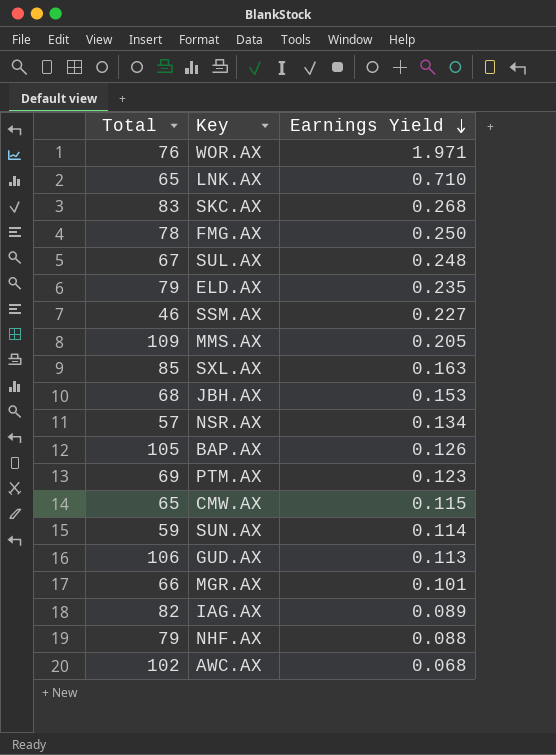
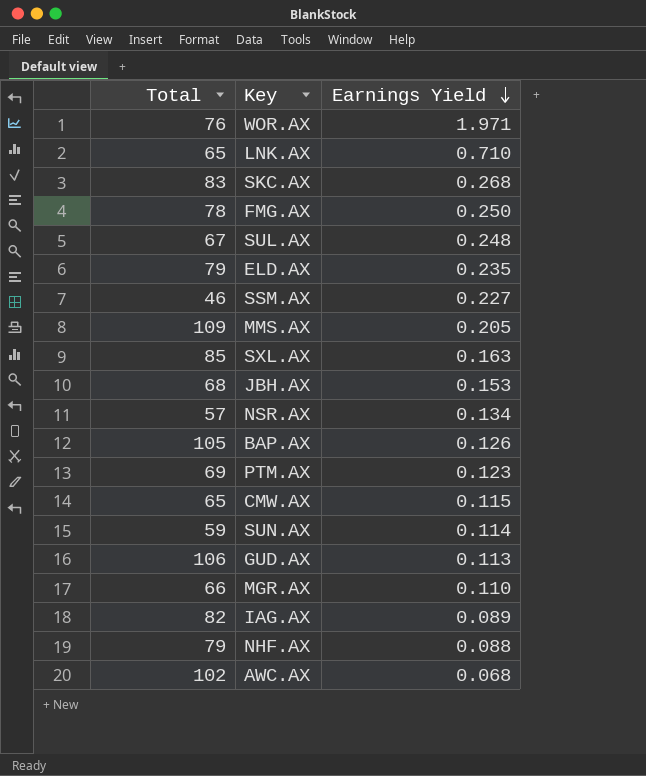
MGR.AX | Earnings Yield: 0.101 -> 0.110

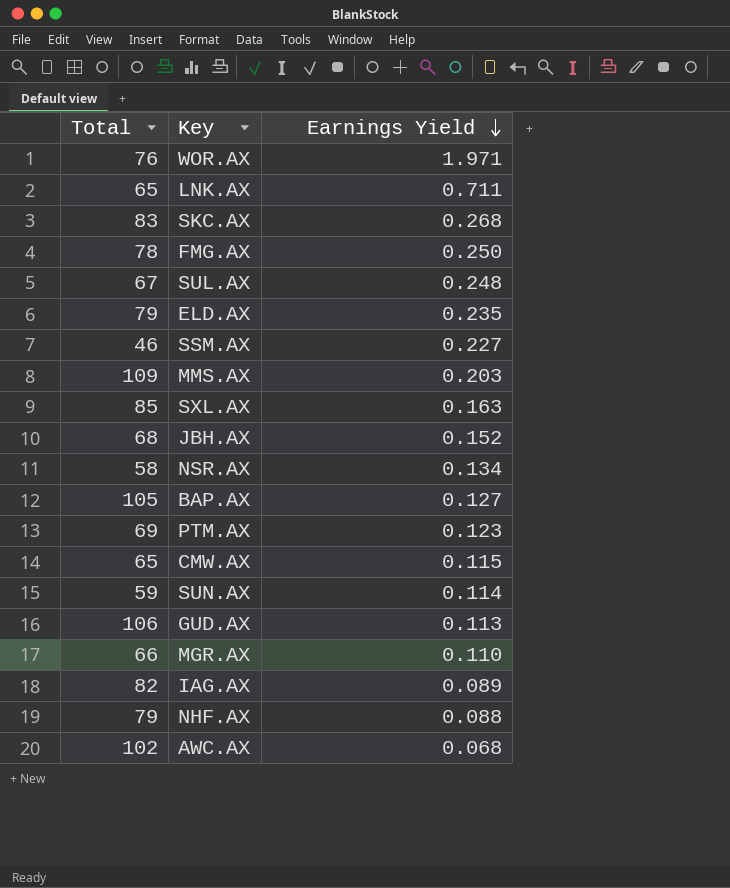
LNK.AX | Earnings Yield: 0.710 -> 0.711
MMS.AX | Earnings Yield: 0.205 -> 0.203
JBH.AX | Earnings Yield: 0.153 -> 0.152
NSR.AX | Total: 57 -> 58
BAP.AX | Earnings Yield: 0.126 -> 0.127

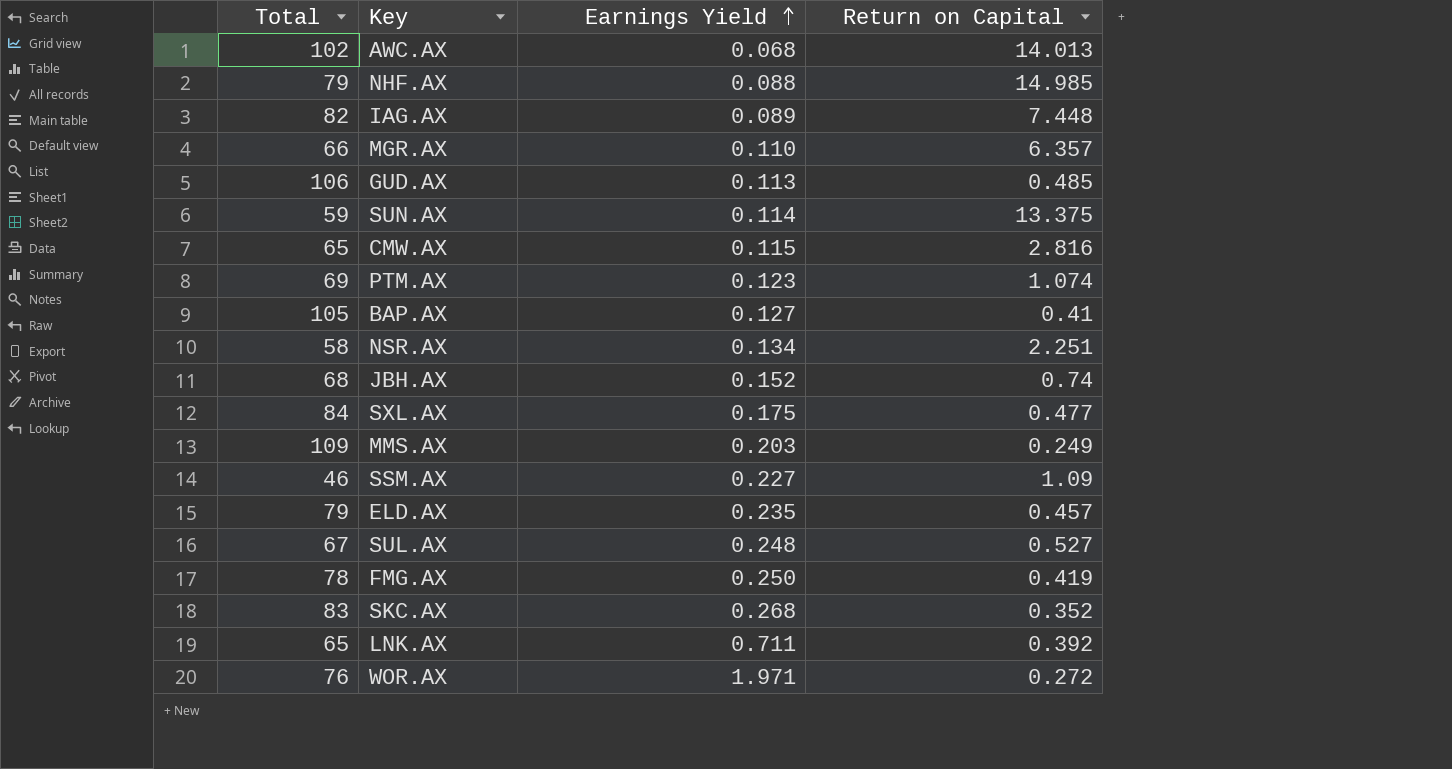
row order: Earnings Yield descending -> Earnings Yield ascending
column Return on Capital | position: none -> 4
SXL.AX | Total: 85 -> 84
SXL.AX | Earnings Yield: 0.163 -> 0.175

